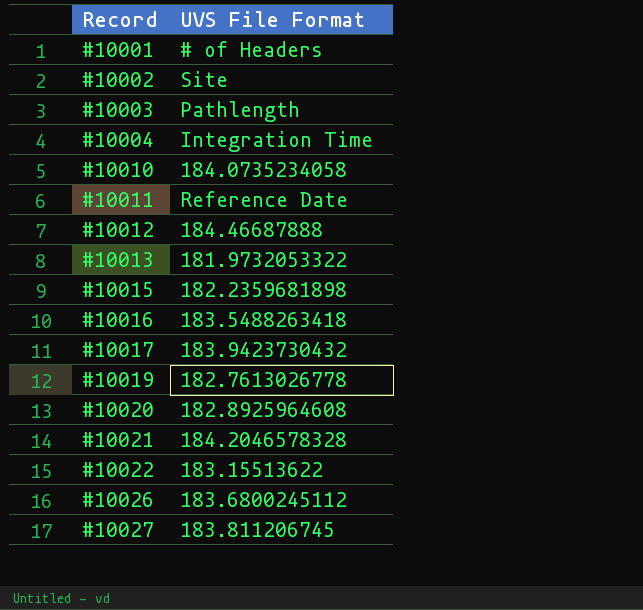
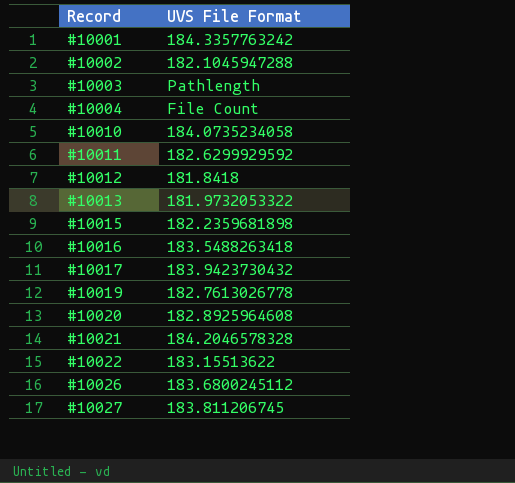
#10001 | UVS File Format: # of Headers -> 184.3357763242
#10002 | UVS File Format: Site -> 182.1045947288
#10004 | UVS File Format: Integration Time -> File Count
#10011 | UVS File Format: Reference Date -> 182.6299929592
#10012 | UVS File Format: 184.46687888 -> 181.8418

